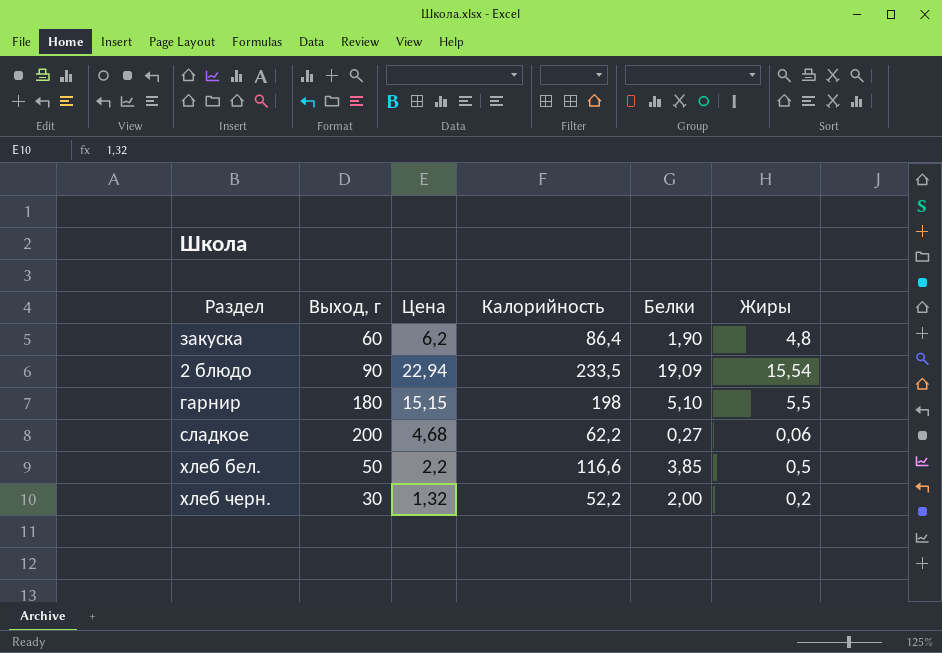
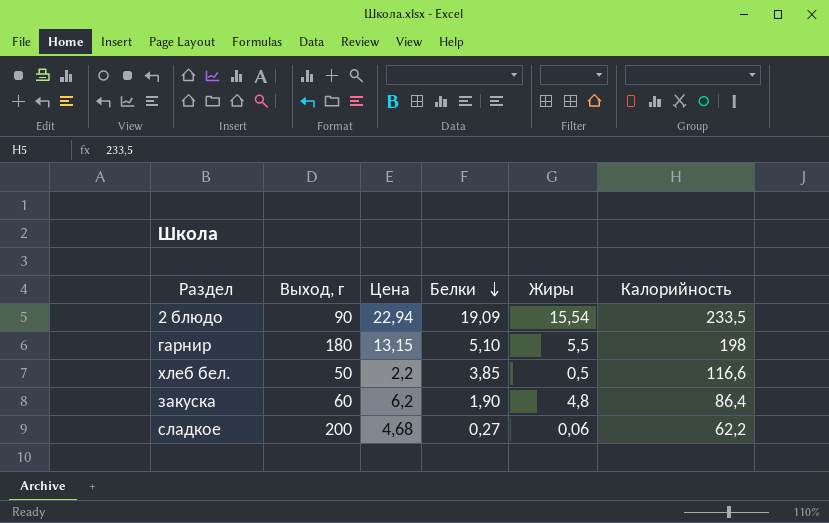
row order: none -> Белки descending
column Калорийность | position: 4 -> 6
row хлеб черн.: 30 | 1,32 | 52,2 | 2,00 | 0,2 -> none
гарнир | Цена: 15,15 -> 13,15

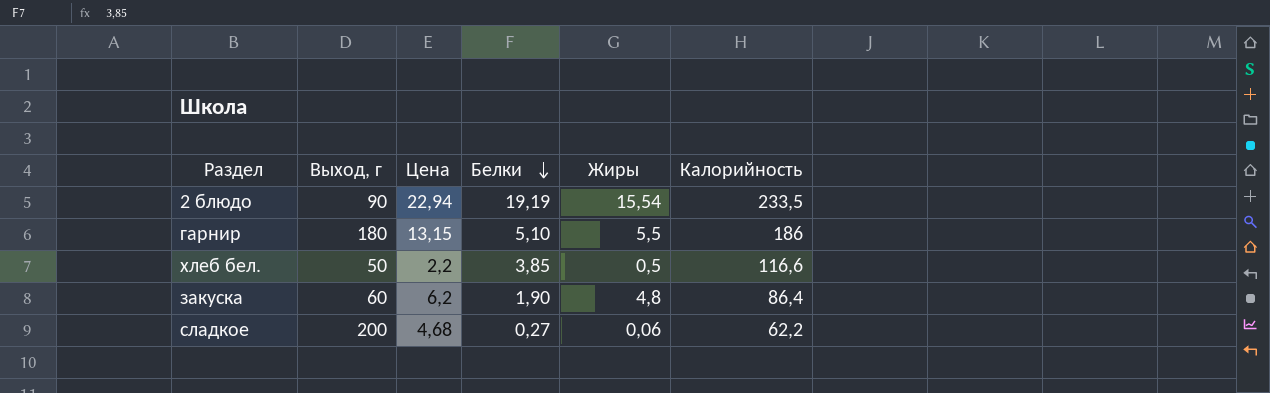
2 блюдо | Белки: 19,09 -> 19,19
гарнир | Калорийность: 198 -> 186

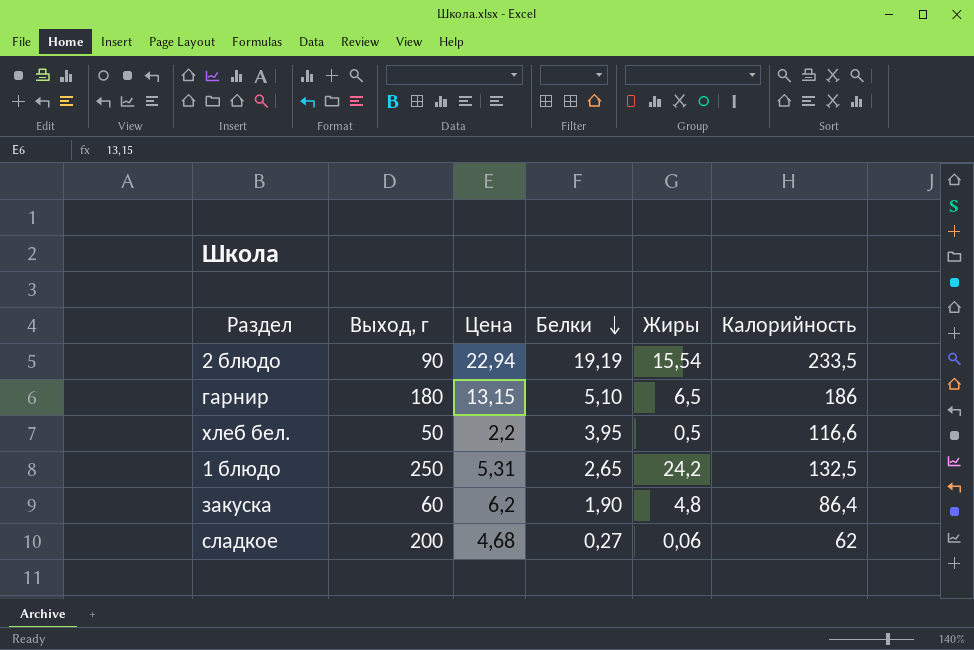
гарнир | Жиры: 5,5 -> 6,5
хлеб бел. | Белки: 3,85 -> 3,95
row 1 блюдо: none -> 250 | 5,31 | 2,65 | 24,2 | 132,5
сладкое | Калорийность: 62,2 -> 62

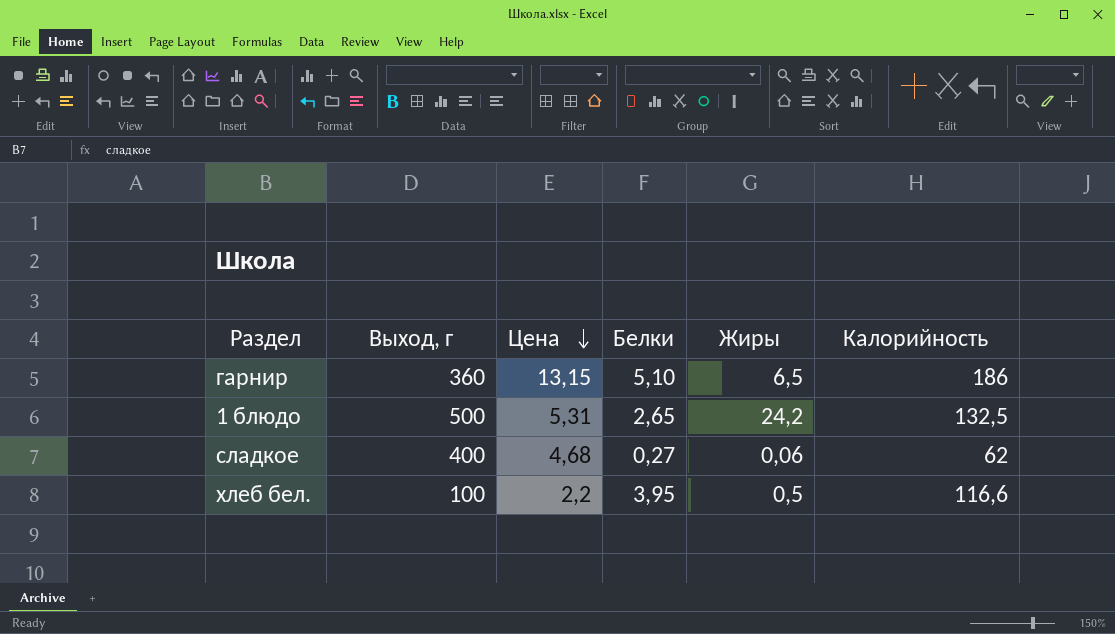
row order: Белки descending -> Цена descending
row 2 блюдо: 90 | 22,94 | 19,19 | 15,54 | 233,5 -> none
row закуска: 60 | 6,2 | 1,90 | 4,8 | 86,4 -> none
гарнир | Выход, г: 180 -> 360
1 блюдо | Выход, г: 250 -> 500
сладкое | Выход, г: 200 -> 400
хлеб бел. | Выход, г: 50 -> 100

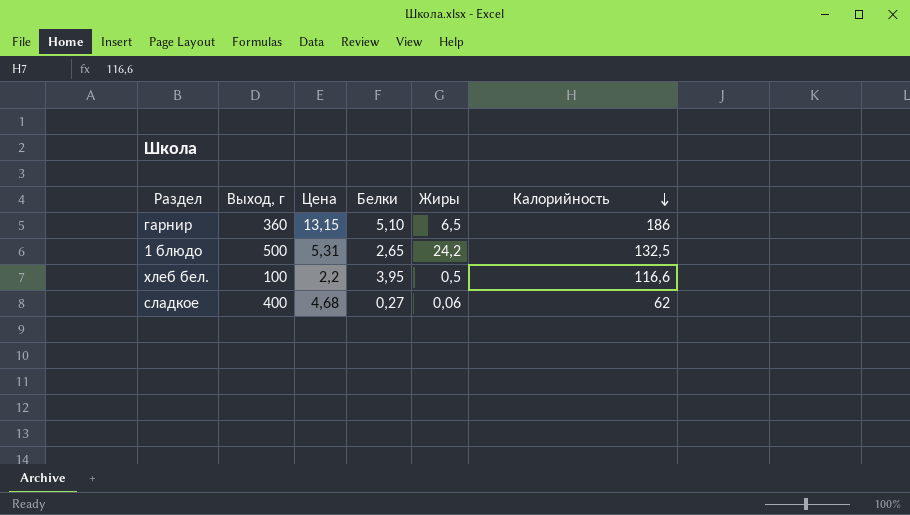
row order: Цена descending -> Калорийность descending

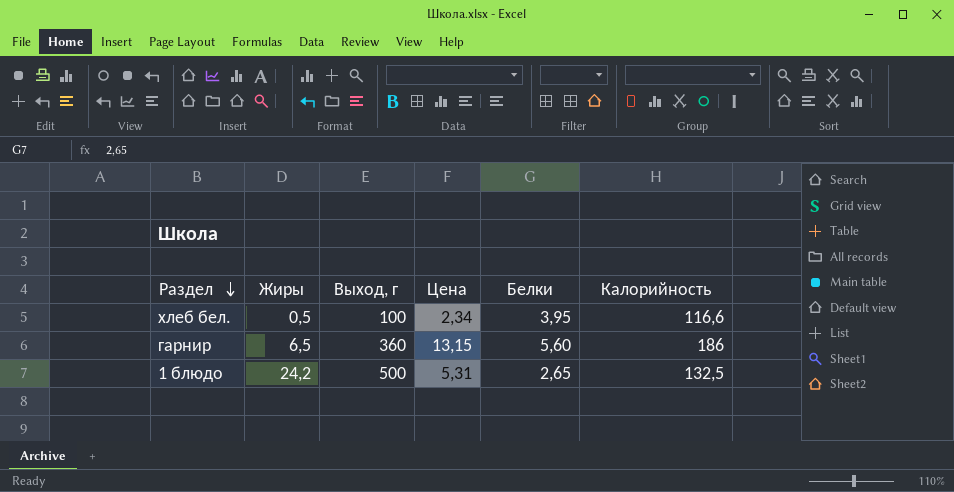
row order: Калорийность descending -> Раздел descending
column Жиры | position: 5 -> 2
row сладкое: 400 | 4,68 | 0,27 | 0,06 | 62 -> none
хлеб бел. | Цена: 2,2 -> 2,34
гарнир | Белки: 5,10 -> 5,60

